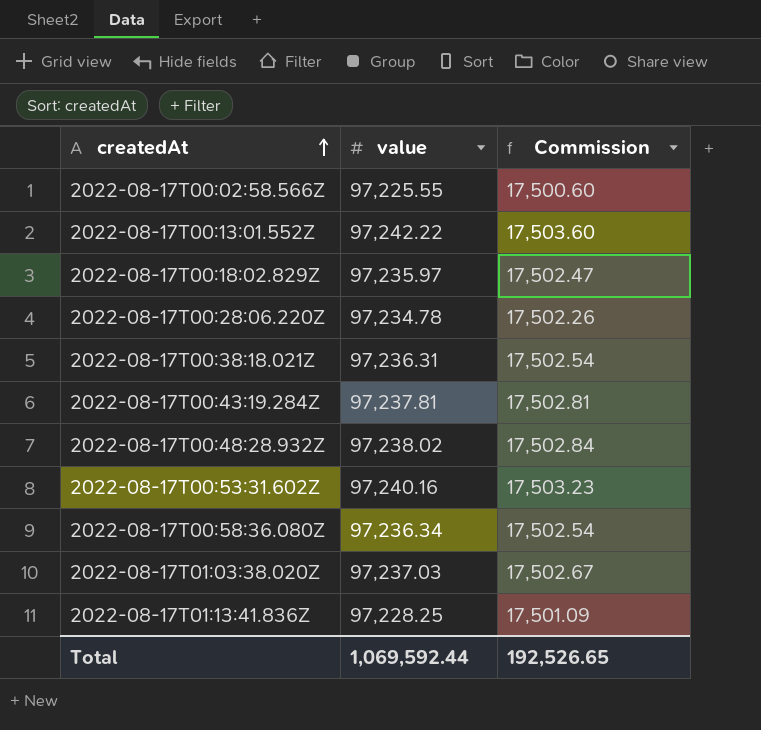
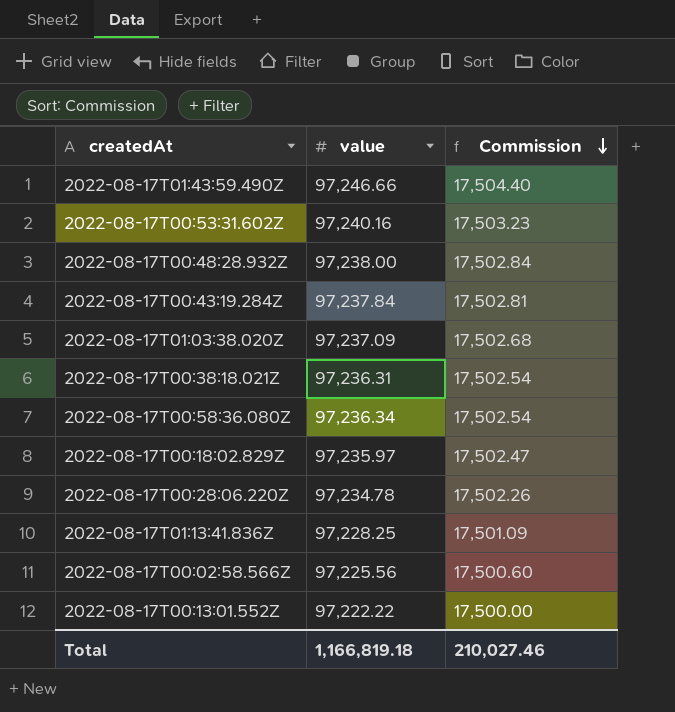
row order: createdAt ascending -> Commission descending
row 2022-08-17T01:43:59.490Z: none -> 97,246.66 | 17,504.40
2022-08-17T00:48:28.932Z | value: 97,238.02 -> 97,238.00
2022-08-17T00:43:19.284Z | value: 97,237.81 -> 97,237.84
2022-08-17T01:03:38.020Z | value: 97,237.03 -> 97,237.09
2022-08-17T01:03:38.020Z | Commission: 17,502.67 -> 17,502.68
2022-08-17T00:02:58.566Z | value: 97,225.55 -> 97,225.56
2022-08-17T00:13:01.552Z | value: 97,242.22 -> 97,222.22
2022-08-17T00:13:01.552Z | Commission: 17,503.60 -> 17,500.00
Total | value: 1,069,592.44 -> 1,166,819.18
Total | Commission: 192,526.65 -> 210,027.46

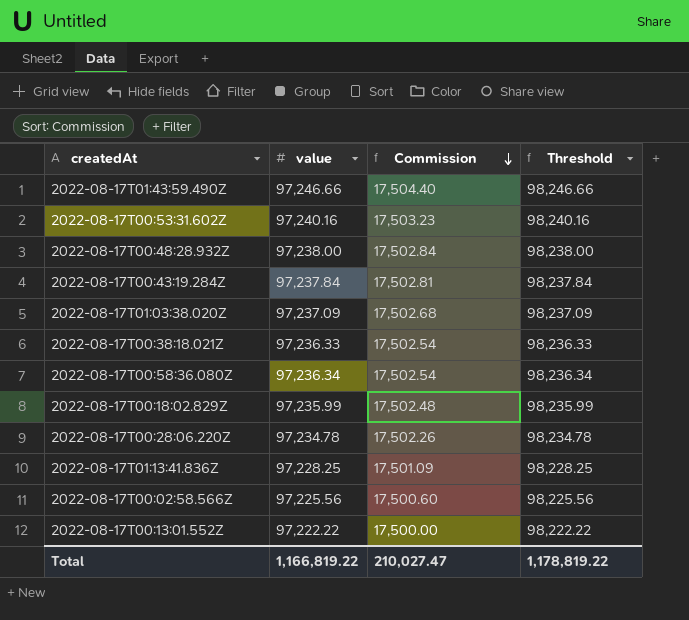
column Threshold | formula: none -> [value] + 1000
2022-08-17T00:38:18.021Z | value: 97,236.31 -> 97,236.33
2022-08-17T00:18:02.829Z | value: 97,235.97 -> 97,235.99
2022-08-17T00:18:02.829Z | Commission: 17,502.47 -> 17,502.48
Total | value: 1,166,819.18 -> 1,166,819.22
Total | Commission: 210,027.46 -> 210,027.47

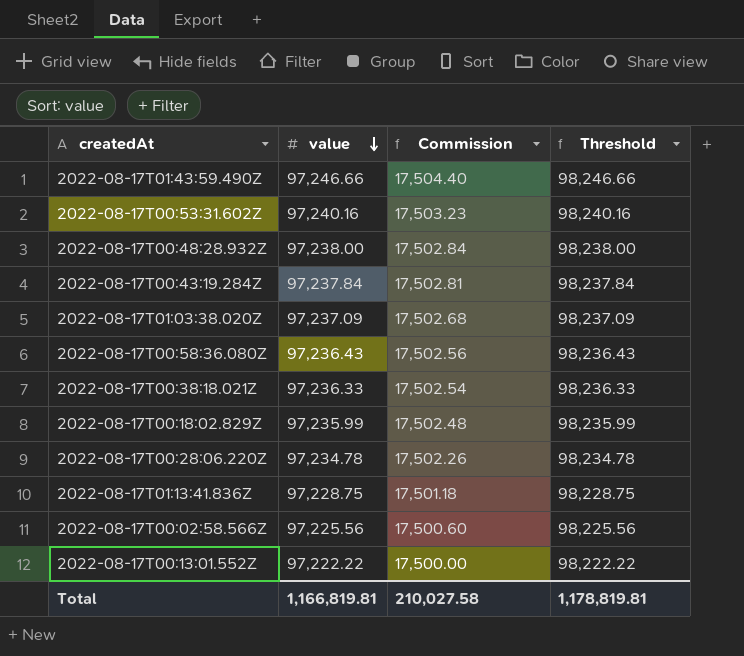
row order: Commission descending -> value descending
2022-08-17T00:58:36.080Z | value: 97,236.34 -> 97,236.43
2022-08-17T00:58:36.080Z | Commission: 17,502.54 -> 17,502.56
2022-08-17T00:58:36.080Z | Threshold: 98,236.34 -> 98,236.43
2022-08-17T01:13:41.836Z | value: 97,228.25 -> 97,228.75
2022-08-17T01:13:41.836Z | Commission: 17,501.09 -> 17,501.18
2022-08-17T01:13:41.836Z | Threshold: 98,228.25 -> 98,228.75
Total | value: 1,166,819.22 -> 1,166,819.81
Total | Commission: 210,027.47 -> 210,027.58
Total | Threshold: 1,178,819.22 -> 1,178,819.81

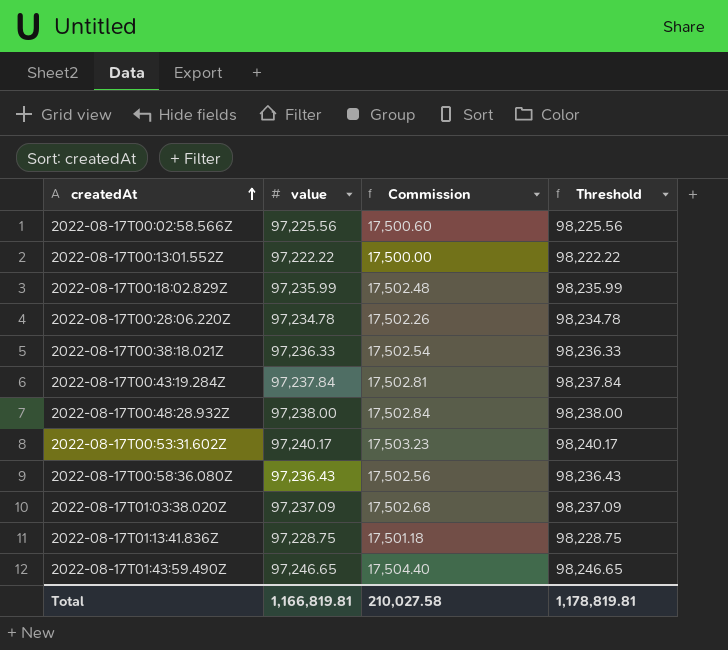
row order: value descending -> createdAt ascending
2022-08-17T00:53:31.602Z | value: 97,240.16 -> 97,240.17
2022-08-17T00:53:31.602Z | Threshold: 98,240.16 -> 98,240.17
2022-08-17T01:43:59.490Z | value: 97,246.66 -> 97,246.65
2022-08-17T01:43:59.490Z | Threshold: 98,246.66 -> 98,246.65

